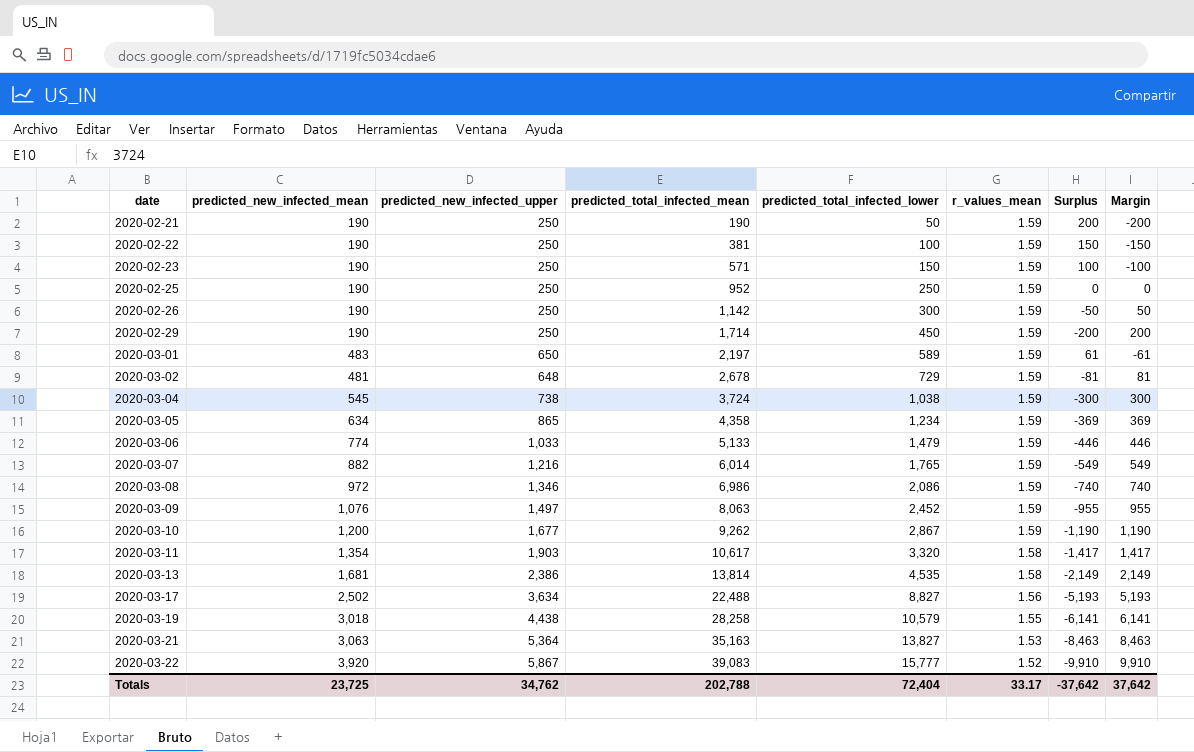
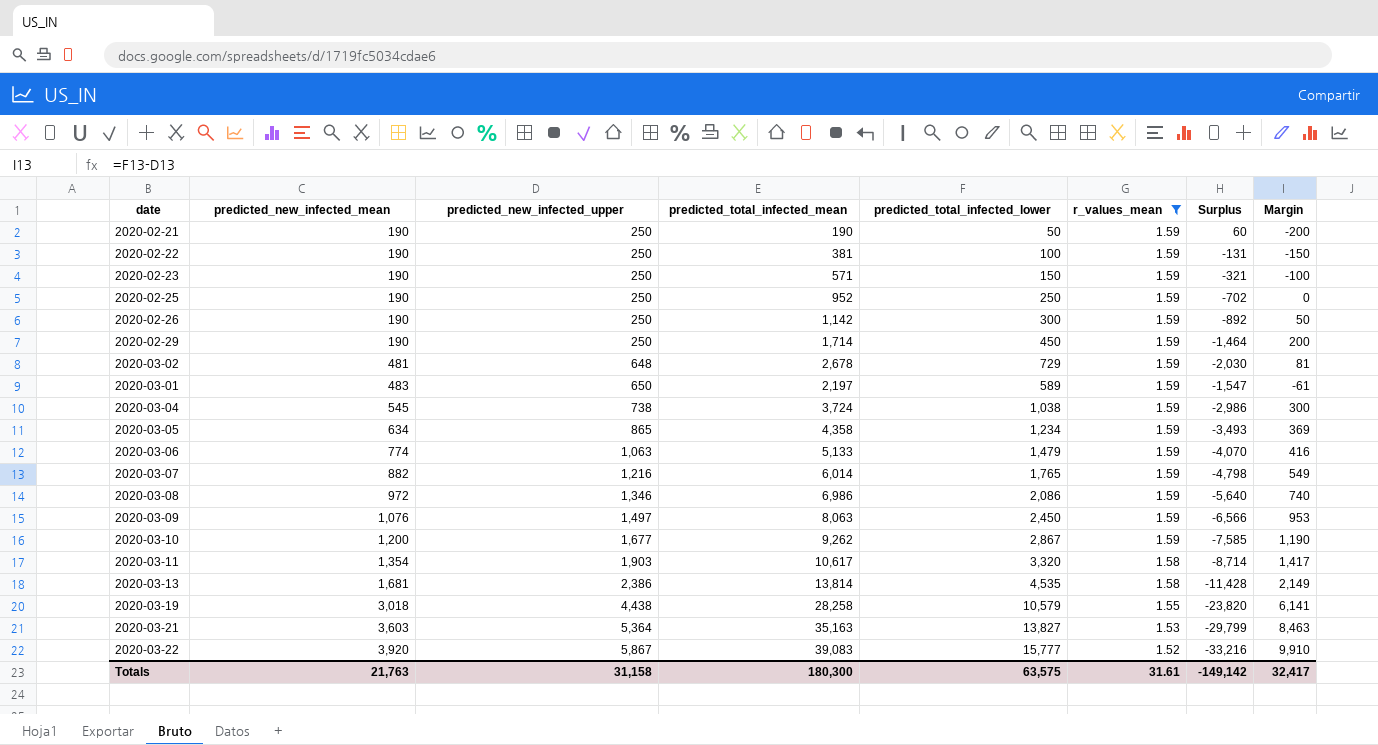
filter: none -> r_values_mean != 1.56
row order: date ascending -> predicted_new_infected_mean ascending
column Surplus | formula: [predicted_new_infected_upper] - [predicted_total_infected_lower] -> [predicted_new_infected_upper] - [predicted_total_infected_mean]
2020-03-06 | predicted_new_infected_upper: 1,033 -> 1,063
2020-03-06 | Margin: 446 -> 416
2020-03-09 | predicted_total_infected_lower: 2,452 -> 2,450
2020-03-09 | Margin: 955 -> 953
2020-03-21 | predicted_new_infected_mean: 3,063 -> 3,603
Totals | predicted_new_infected_mean: 23,725 -> 21,763
Totals | predicted_new_infected_upper: 34,762 -> 31,158
Totals | predicted_total_infected_mean: 202,788 -> 180,300
Totals | predicted_total_infected_lower: 72,404 -> 63,575
Totals | r_values_mean: 33.17 -> 31.61
Totals | Surplus: -37,642 -> -149,142
Totals | Margin: 37,642 -> 32,417

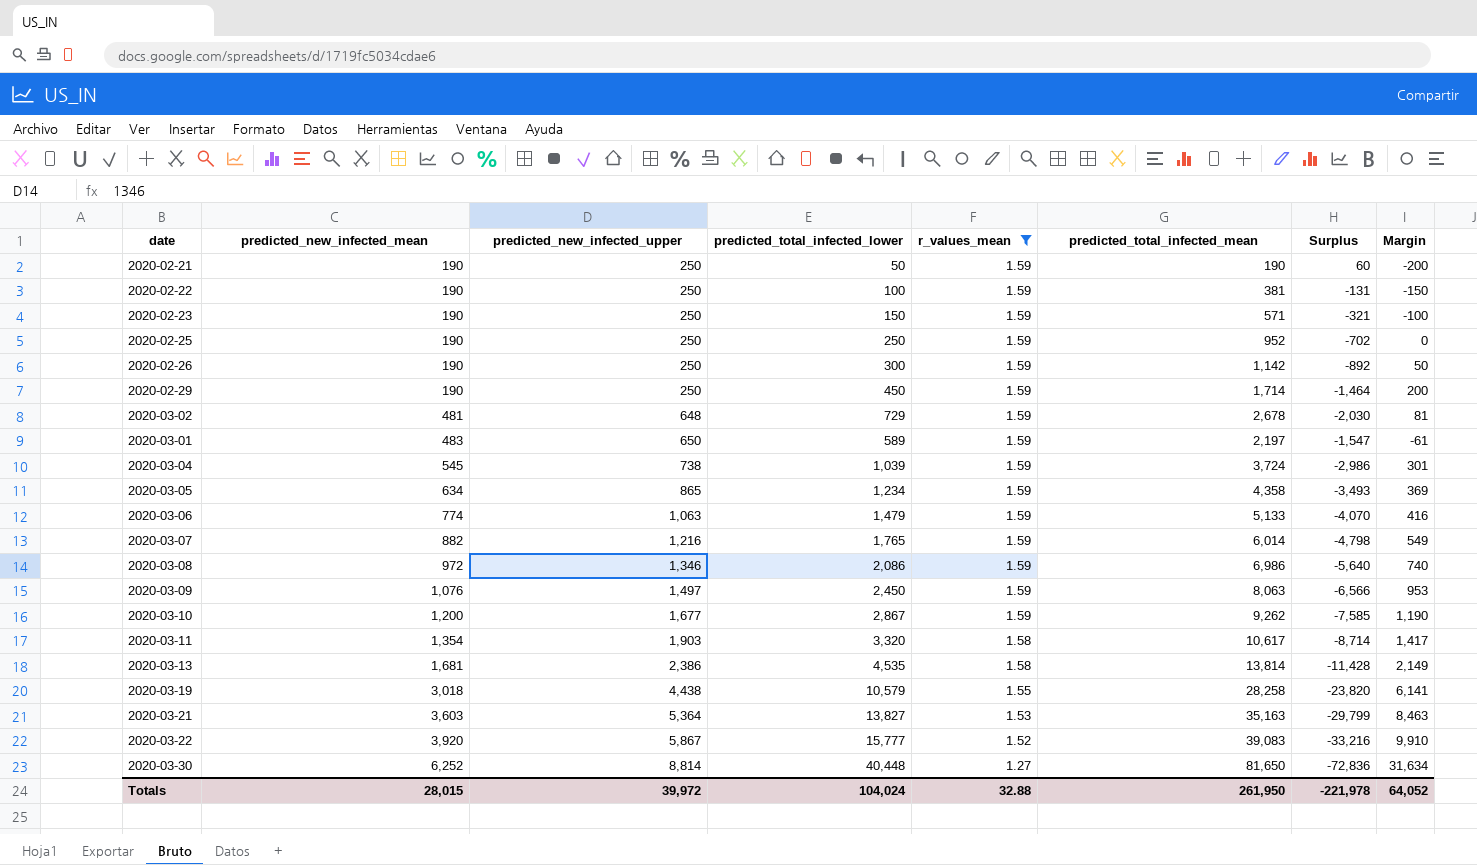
column predicted_total_infected_mean | position: 4 -> 6
2020-03-04 | predicted_total_infected_lower: 1,038 -> 1,039
2020-03-04 | Margin: 300 -> 301
row 2020-03-30: none -> 6,252 | 8,814 | 40,448 | 1.27 | 81,650 | -72,836 | 31,634
Totals | predicted_new_infected_mean: 21,763 -> 28,015
Totals | predicted_new_infected_upper: 31,158 -> 39,972
Totals | predicted_total_infected_lower: 63,575 -> 104,024
Totals | r_values_mean: 31.61 -> 32.88
Totals | predicted_total_infected_mean: 180,300 -> 261,950
Totals | Surplus: -149,142 -> -221,978
Totals | Margin: 32,417 -> 64,052

